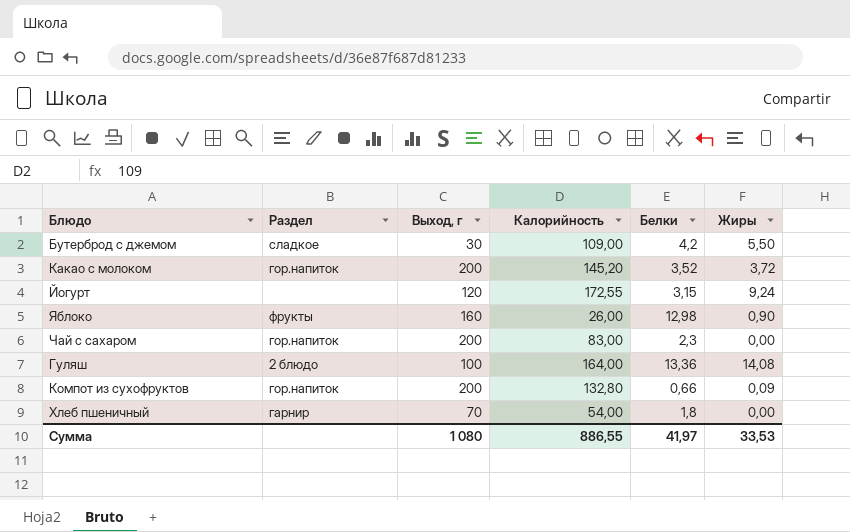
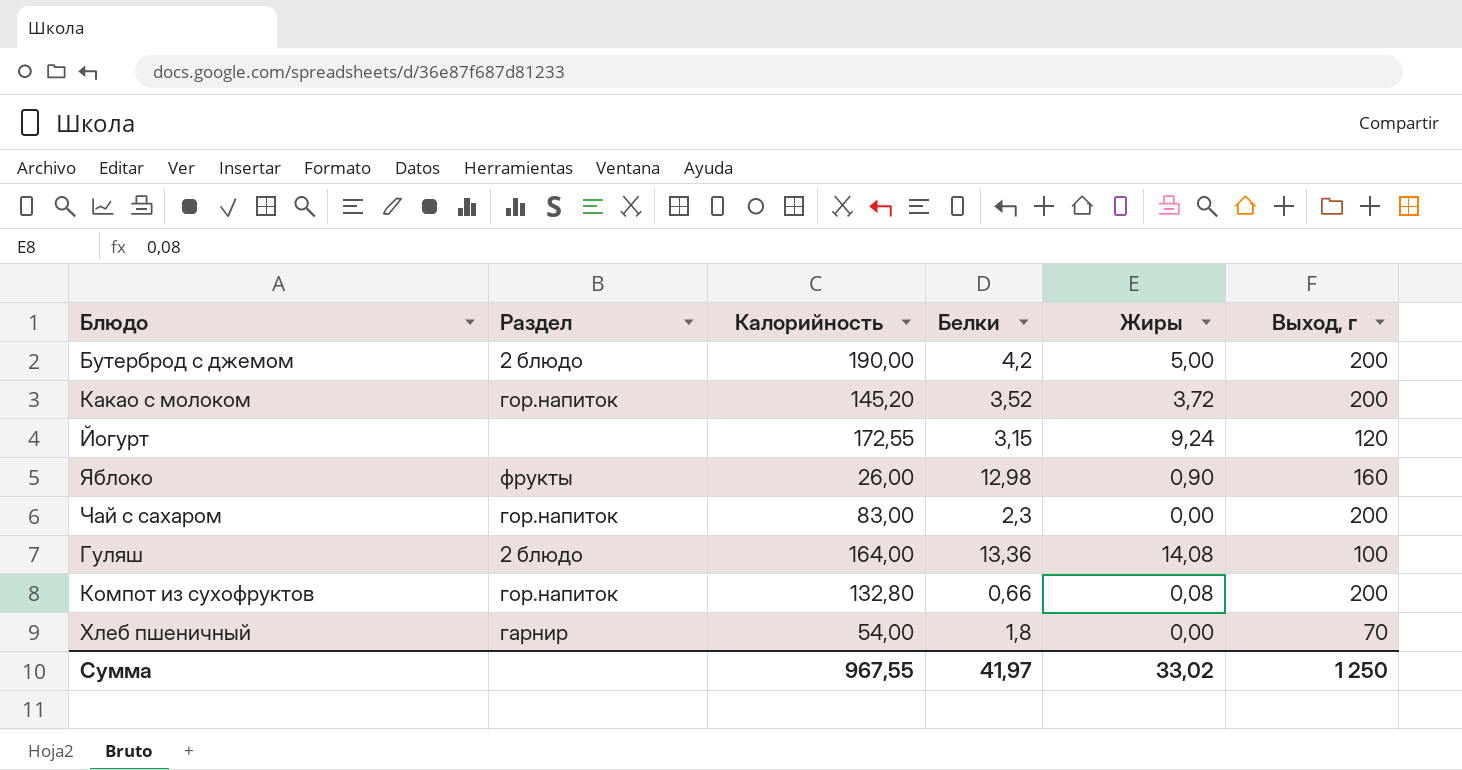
column Выход, г | position: 3 -> 6
Бутерброд с джемом | Раздел: сладкое -> 2 блюдо
Бутерброд с джемом | Калорийность: 109,00 -> 190,00
Бутерброд с джемом | Жиры: 5,50 -> 5,00
Бутерброд с джемом | Выход, г: 30 -> 200
Компот из сухофруктов | Жиры: 0,09 -> 0,08
Сумма | Калорийность: 886,55 -> 967,55
Сумма | Жиры: 33,53 -> 33,02
Сумма | Выход, г: 1 080 -> 1 250

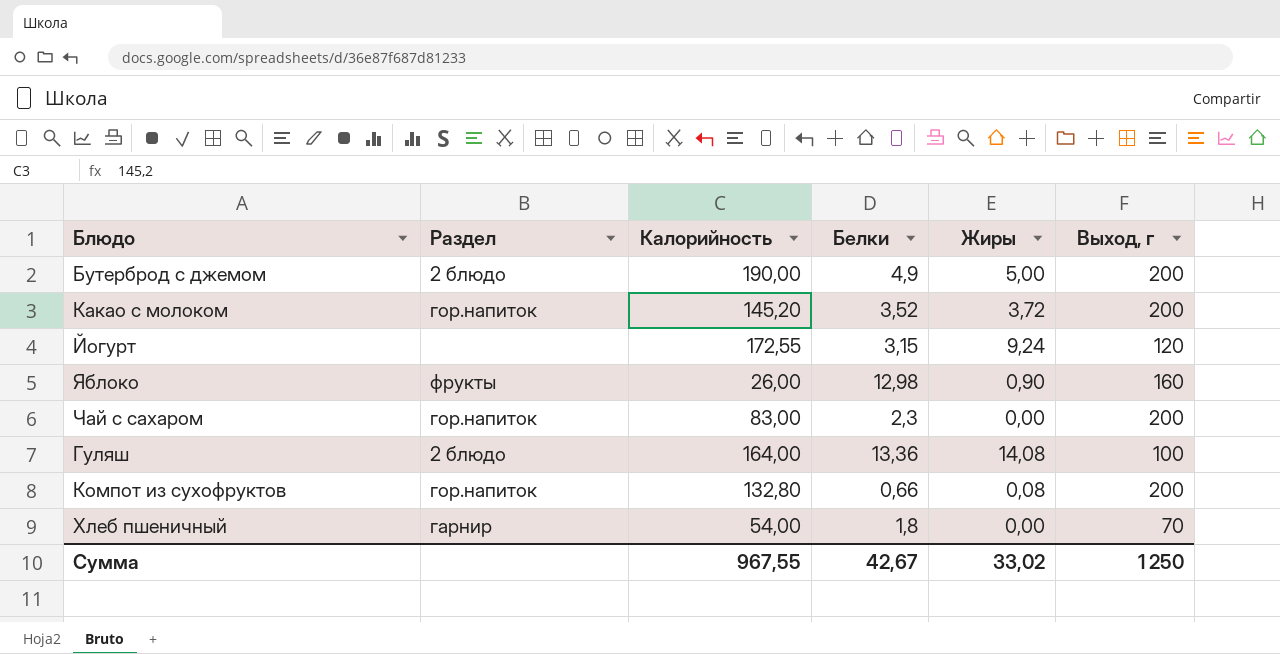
Бутерброд с джемом | Белки: 4,2 -> 4,9
Сумма | Белки: 41,97 -> 42,67

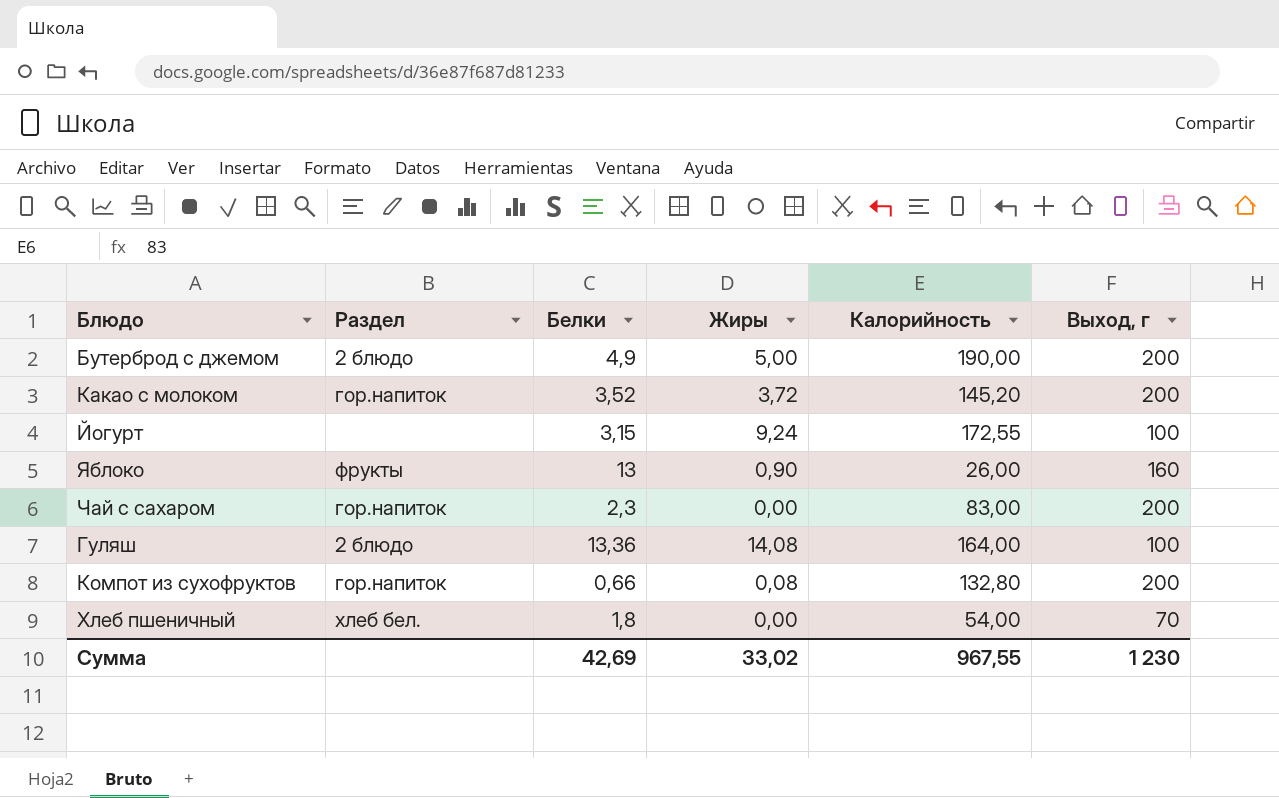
column Калорийность | position: 3 -> 5
Йогурт | Выход, г: 120 -> 100
Яблоко | Белки: 12,98 -> 13
Хлеб пшеничный | Раздел: гарнир -> хлеб бел.
Сумма | Белки: 42,67 -> 42,69
Сумма | Выход, г: 1 250 -> 1 230

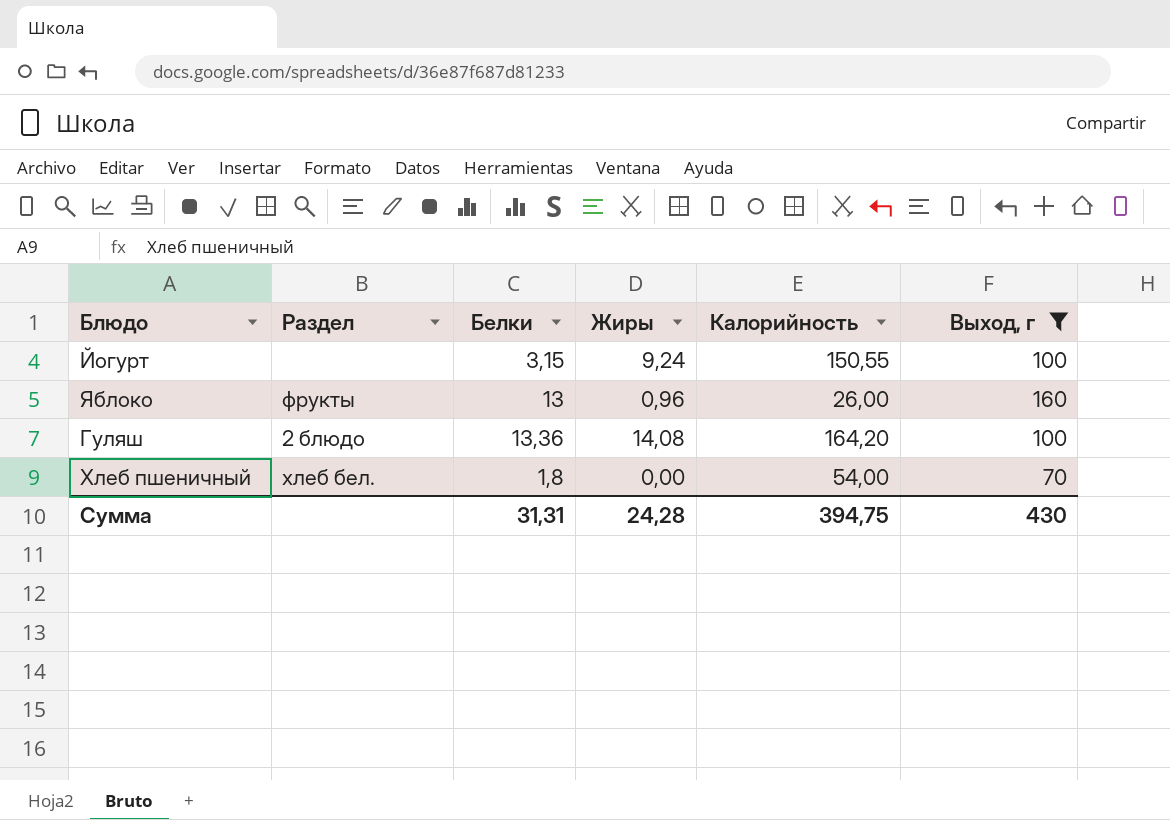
filter: none -> Выход, г != 200
Йогурт | Калорийность: 172,55 -> 150,55
Яблоко | Жиры: 0,90 -> 0,96
Гуляш | Калорийность: 164,00 -> 164,20
Сумма | Белки: 42,69 -> 31,31
Сумма | Жиры: 33,02 -> 24,28
Сумма | Калорийность: 967,55 -> 394,75
Сумма | Выход, г: 1 230 -> 430

